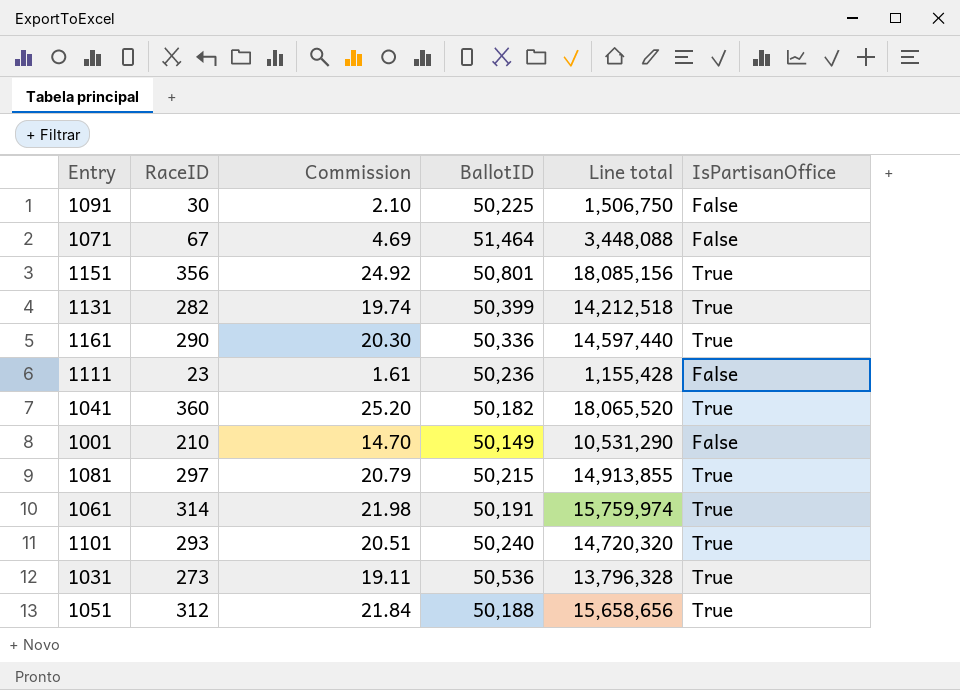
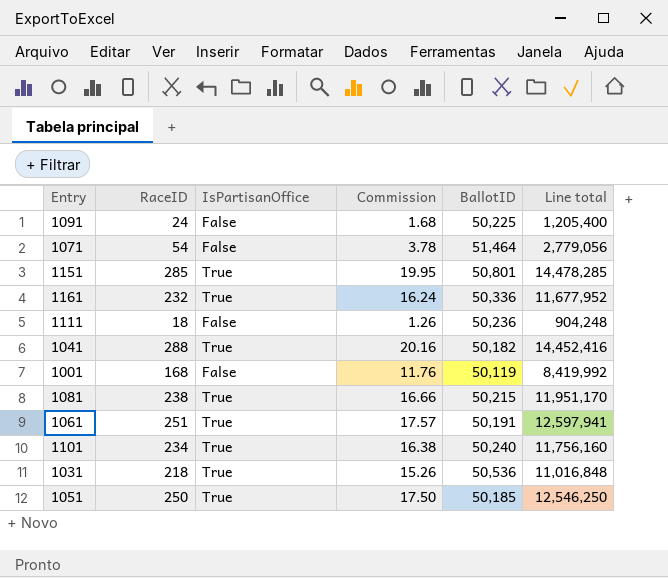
column IsPartisanOffice | position: 6 -> 3
row 1131: 282 | 19.74 | 50,399 | 14,212,518 | True -> none
1091 | RaceID: 30 -> 24
1091 | Commission: 2.10 -> 1.68
1091 | Line total: 1,506,750 -> 1,205,400
1071 | RaceID: 67 -> 54
1071 | Commission: 4.69 -> 3.78
1071 | Line total: 3,448,088 -> 2,779,056
1151 | RaceID: 356 -> 285
1151 | Commission: 24.92 -> 19.95
1151 | Line total: 18,085,156 -> 14,478,285
1161 | RaceID: 290 -> 232
1161 | Commission: 20.30 -> 16.24
1161 | Line total: 14,597,440 -> 11,677,952
1111 | RaceID: 23 -> 18
1111 | Commission: 1.61 -> 1.26
1111 | Line total: 1,155,428 -> 904,248
1041 | RaceID: 360 -> 288
1041 | Commission: 25.20 -> 20.16
1041 | Line total: 18,065,520 -> 14,452,416
1001 | RaceID: 210 -> 168
1001 | Commission: 14.70 -> 11.76
1001 | BallotID: 50,149 -> 50,119
1001 | Line total: 10,531,290 -> 8,419,992
1081 | RaceID: 297 -> 238
1081 | Commission: 20.79 -> 16.66
1081 | Line total: 14,913,855 -> 11,951,170
1061 | RaceID: 314 -> 251
1061 | Commission: 21.98 -> 17.57
1061 | Line total: 15,759,974 -> 12,597,941
1101 | RaceID: 293 -> 234
1101 | Commission: 20.51 -> 16.38
1101 | Line total: 14,720,320 -> 11,756,160
1031 | RaceID: 273 -> 218
1031 | Commission: 19.11 -> 15.26
1031 | Line total: 13,796,328 -> 11,016,848
1051 | RaceID: 312 -> 250
1051 | Commission: 21.84 -> 17.50
1051 | BallotID: 50,188 -> 50,185
1051 | Line total: 15,658,656 -> 12,546,250

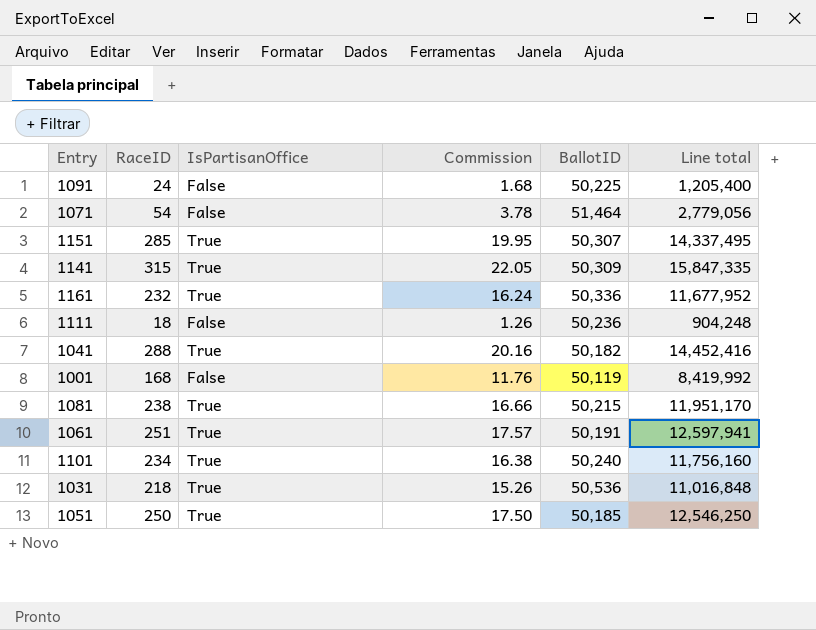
1151 | BallotID: 50,801 -> 50,307
1151 | Line total: 14,478,285 -> 14,337,495
row 1141: none -> 315 | True | 22.05 | 50,309 | 15,847,335

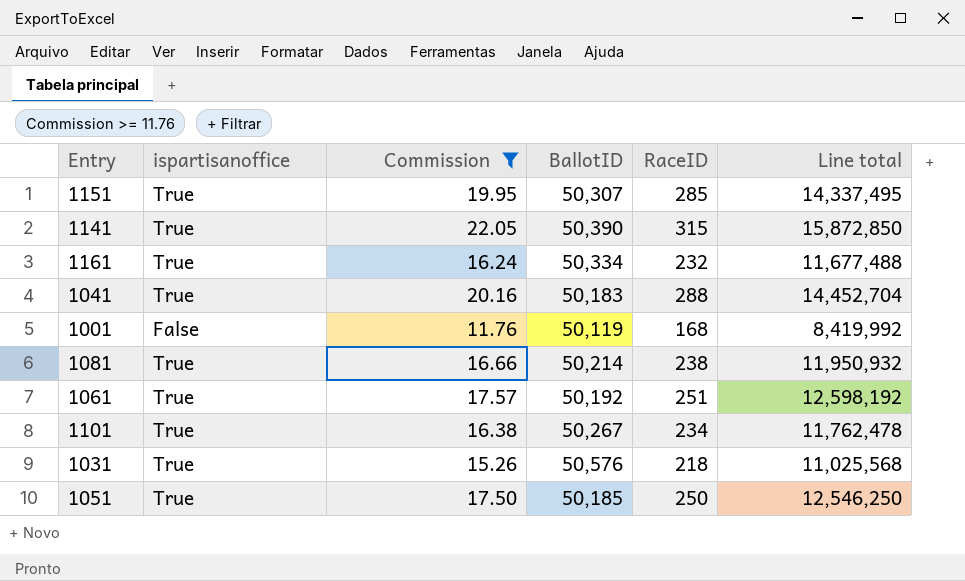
filter: none -> Commission >= 11.76
column name: IsPartisanOffice -> ispartisanoffice
column RaceID | position: 2 -> 5
1141 | BallotID: 50,309 -> 50,390
1141 | Line total: 15,847,335 -> 15,872,850
1161 | BallotID: 50,336 -> 50,334
1161 | Line total: 11,677,952 -> 11,677,488
1041 | BallotID: 50,182 -> 50,183
1041 | Line total: 14,452,416 -> 14,452,704
1081 | BallotID: 50,215 -> 50,214
1081 | Line total: 11,951,170 -> 11,950,932
1061 | BallotID: 50,191 -> 50,192
1061 | Line total: 12,597,941 -> 12,598,192
1101 | BallotID: 50,240 -> 50,267
1101 | Line total: 11,756,160 -> 11,762,478
1031 | BallotID: 50,536 -> 50,576
1031 | Line total: 11,016,848 -> 11,025,568

